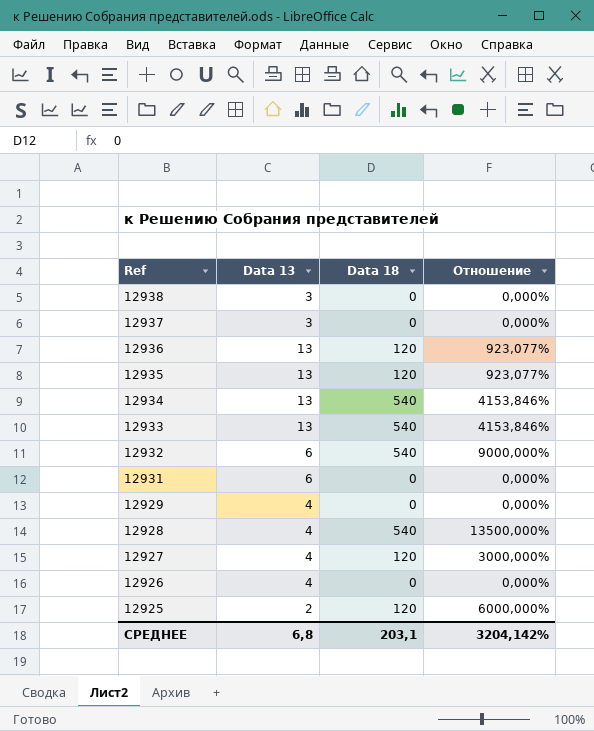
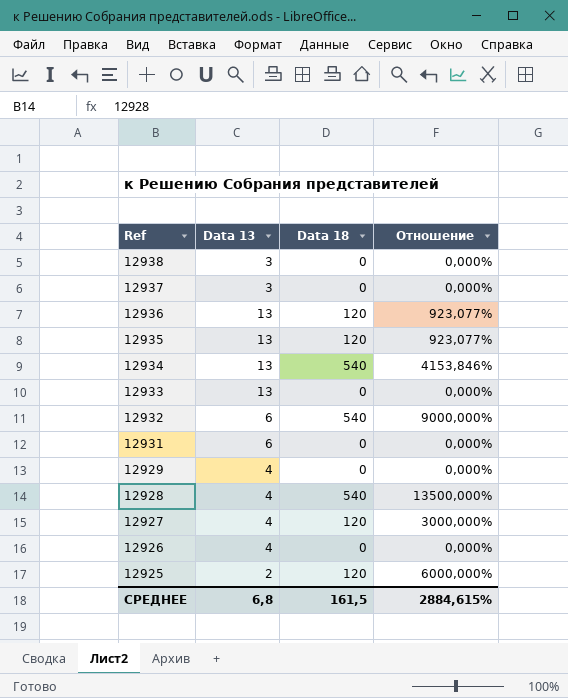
12933 | Data 18: 540 -> 0
12933 | Отношение: 4153,846% -> 0,000%
СРЕДНЕЕ | Data 18: 203,1 -> 161,5
СРЕДНЕЕ | Отношение: 3204,142% -> 2884,615%

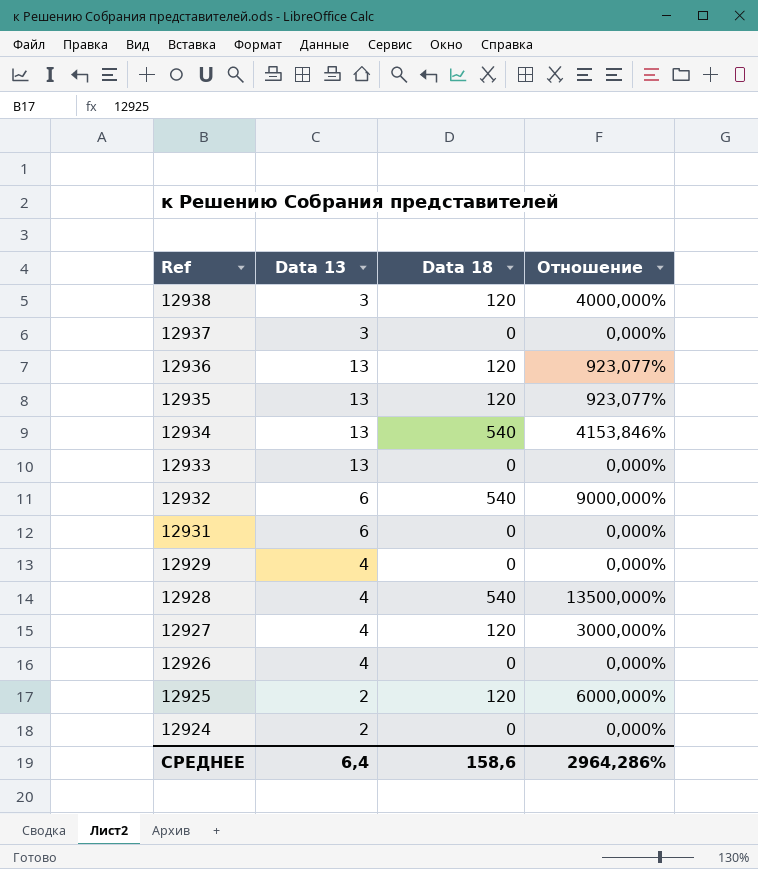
12938 | Data 18: 0 -> 120
12938 | Отношение: 0,000% -> 4000,000%
row 12924: none -> 2 | 0 | 0,000%
СРЕДНЕЕ | Data 13: 6,8 -> 6,4
СРЕДНЕЕ | Data 18: 161,5 -> 158,6
СРЕДНЕЕ | Отношение: 2884,615% -> 2964,286%

